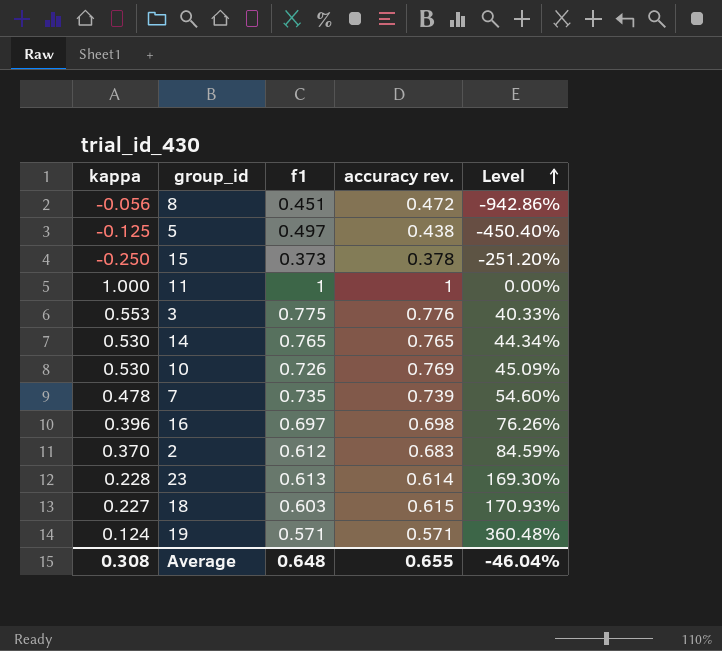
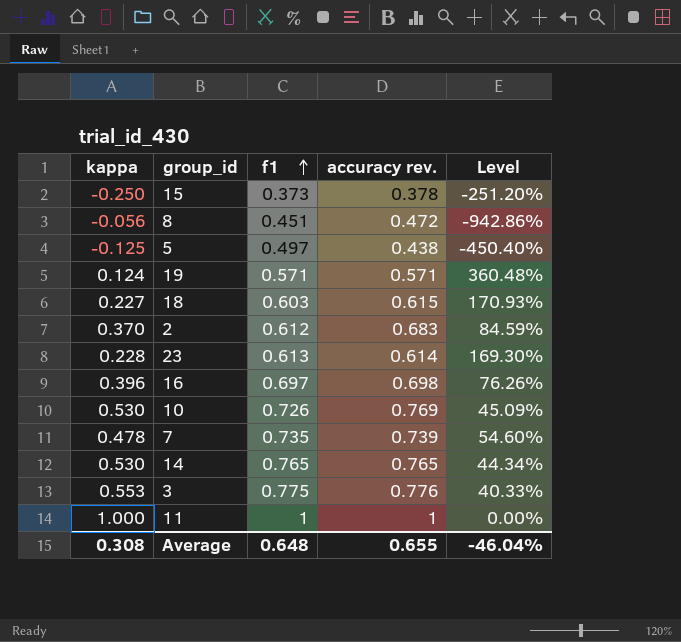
row order: Level ascending -> f1 ascending

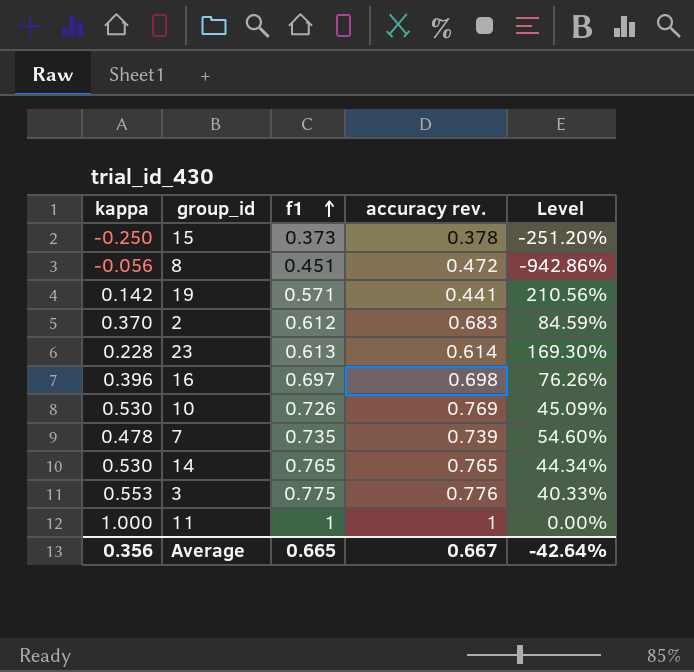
row 5: -0.125 | 0.497 | 0.438 | -450.40% -> none
row 18: 0.227 | 0.603 | 0.615 | 170.93% -> none
19 | kappa: 0.124 -> 0.142
19 | accuracy rev.: 0.571 -> 0.441
19 | Level: 360.48% -> 210.56%
Average | kappa: 0.308 -> 0.356
Average | f1: 0.648 -> 0.665
Average | accuracy rev.: 0.655 -> 0.667
Average | Level: -46.04% -> -42.64%

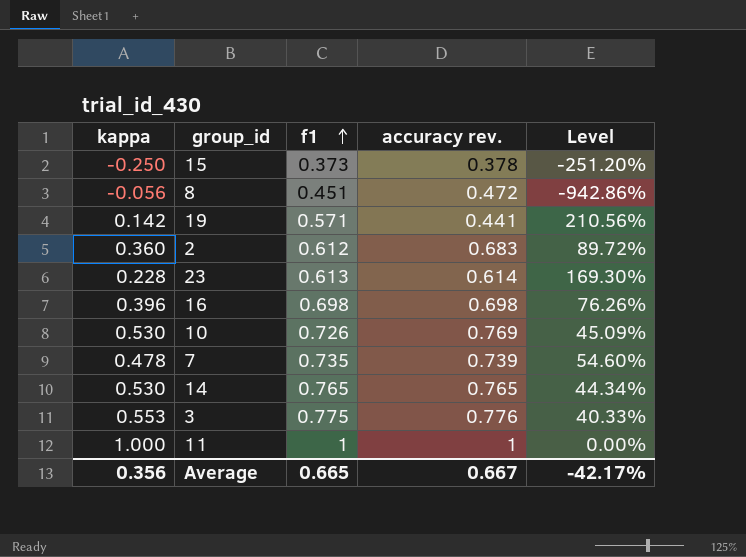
2 | kappa: 0.370 -> 0.360
2 | Level: 84.59% -> 89.72%
16 | f1: 0.697 -> 0.698
Average | Level: -42.64% -> -42.17%

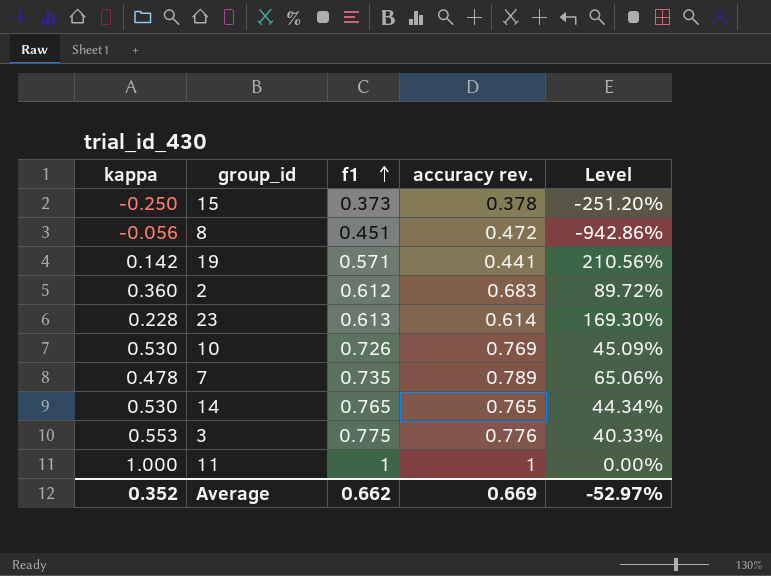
row 16: 0.396 | 0.698 | 0.698 | 76.26% -> none
7 | accuracy rev.: 0.739 -> 0.789
7 | Level: 54.60% -> 65.06%
Average | kappa: 0.356 -> 0.352
Average | f1: 0.665 -> 0.662
Average | accuracy rev.: 0.667 -> 0.669
Average | Level: -42.17% -> -52.97%

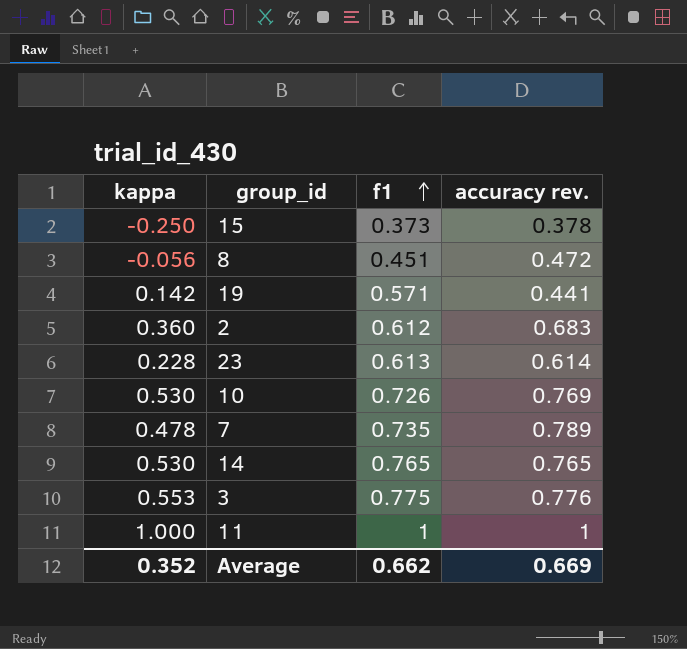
column Level | formula: ([accuracy rev.] - [kappa]) / [kappa] -> none

